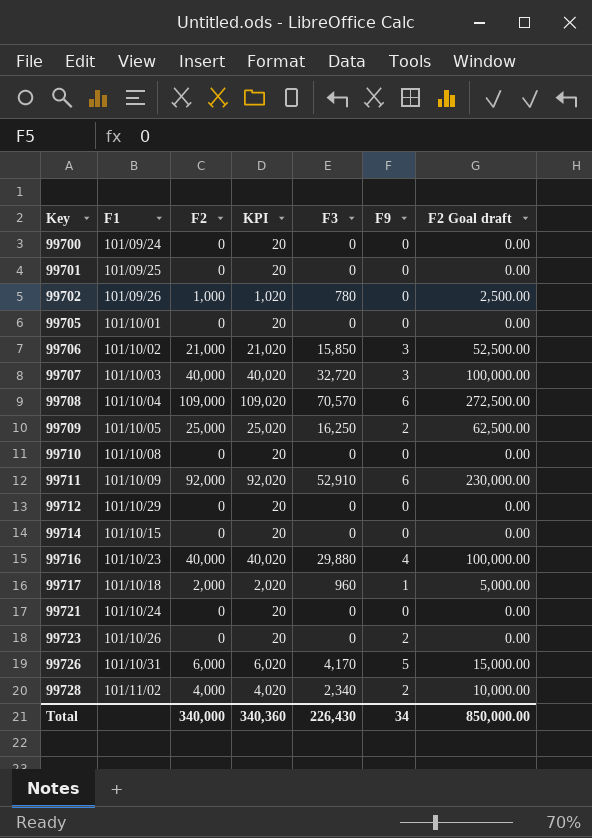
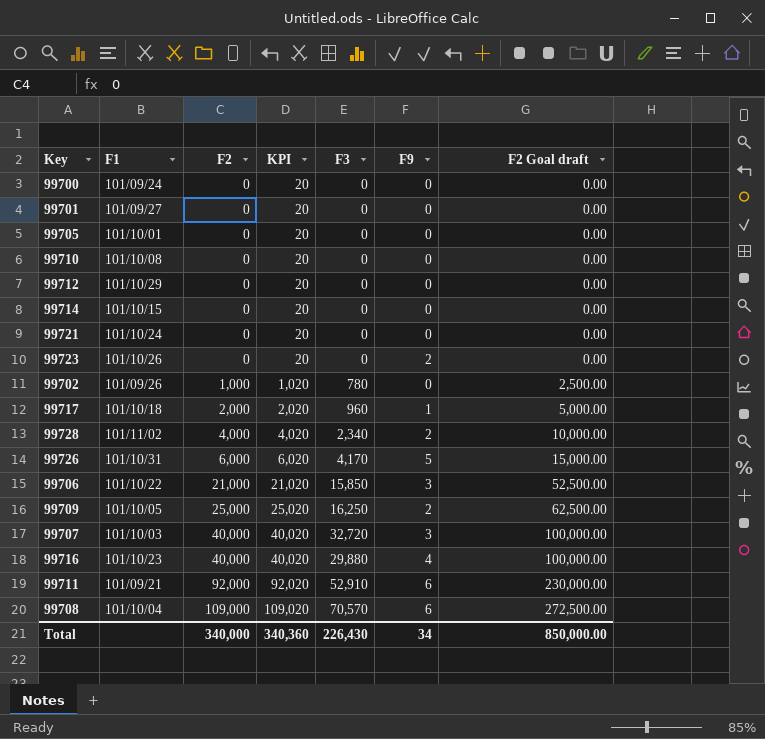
row order: Key ascending -> F2 ascending
99701 | F1: 101/09/25 -> 101/09/27
99706 | F1: 101/10/02 -> 101/10/22
99711 | F1: 101/10/09 -> 101/09/21

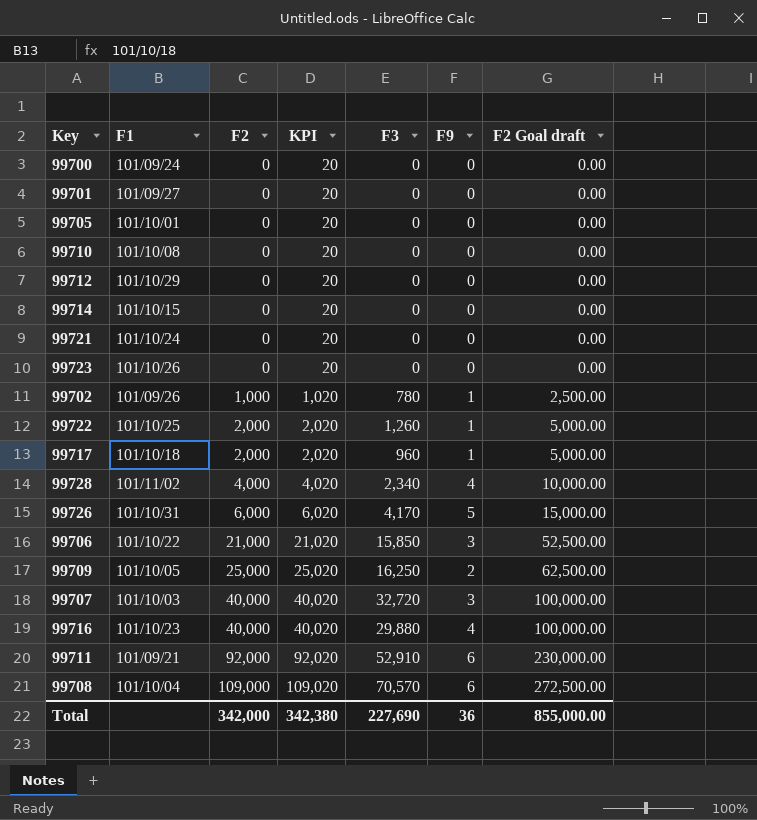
99723 | F9: 2 -> 0
99702 | F9: 0 -> 1
row 99722: none -> 101/10/25 | 2,000 | 2,020 | 1,260 | 1 | 5,000.00
99728 | F9: 2 -> 4
Total | F2: 340,000 -> 342,000
Total | KPI: 340,360 -> 342,380
Total | F3: 226,430 -> 227,690
Total | F9: 34 -> 36
Total | F2 Goal draft: 850,000.00 -> 855,000.00

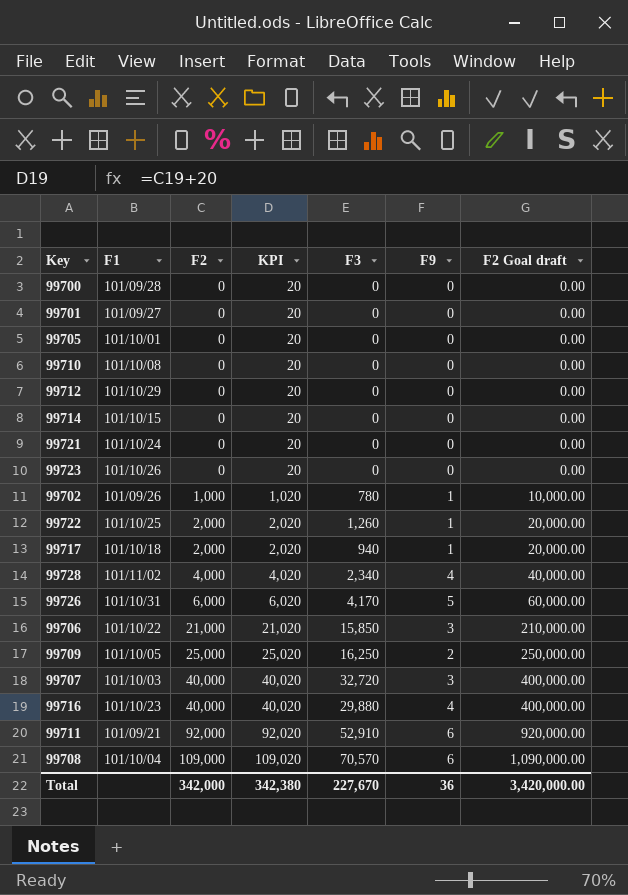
column F2 Goal draft | formula: [F2] * 2.5 -> [F2] * 10
99700 | F1: 101/09/24 -> 101/09/28
99717 | F3: 960 -> 940
Total | F3: 227,690 -> 227,670
Total | F2 Goal draft: 855,000.00 -> 3,420,000.00

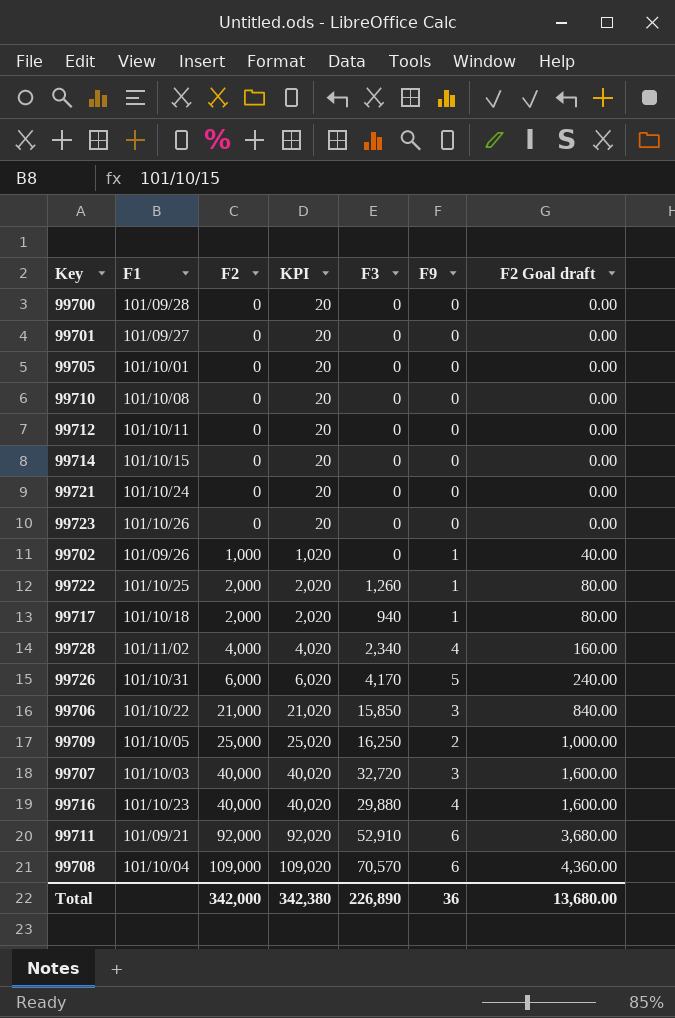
column F2 Goal draft | formula: [F2] * 10 -> [F2] * 0.04
99712 | F1: 101/10/29 -> 101/10/11
99702 | F3: 780 -> 0
Total | F3: 227,670 -> 226,890
Total | F2 Goal draft: 3,420,000.00 -> 13,680.00

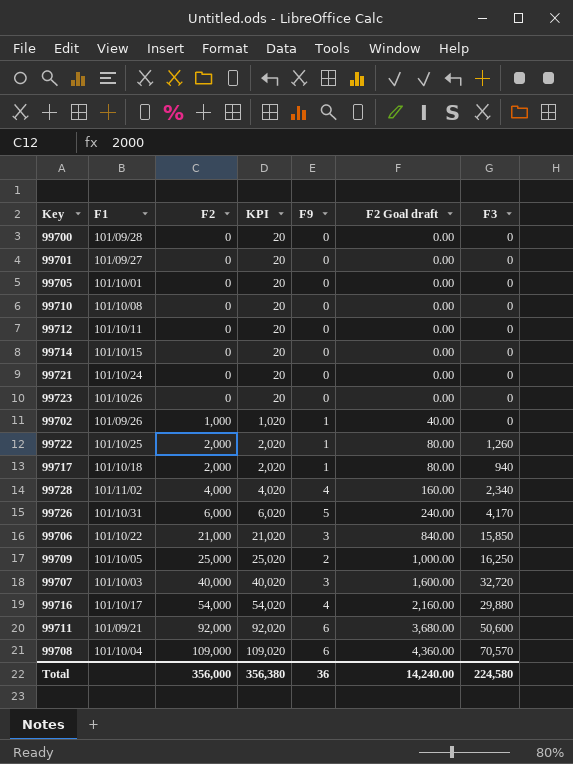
column F3 | position: 5 -> 7
99716 | F1: 101/10/23 -> 101/10/17
99716 | F2: 40,000 -> 54,000
99716 | KPI: 40,020 -> 54,020
99716 | F2 Goal draft: 1,600.00 -> 2,160.00
99711 | F3: 52,910 -> 50,600
Total | F2: 342,000 -> 356,000
Total | KPI: 342,380 -> 356,380
Total | F2 Goal draft: 13,680.00 -> 14,240.00
Total | F3: 226,890 -> 224,580

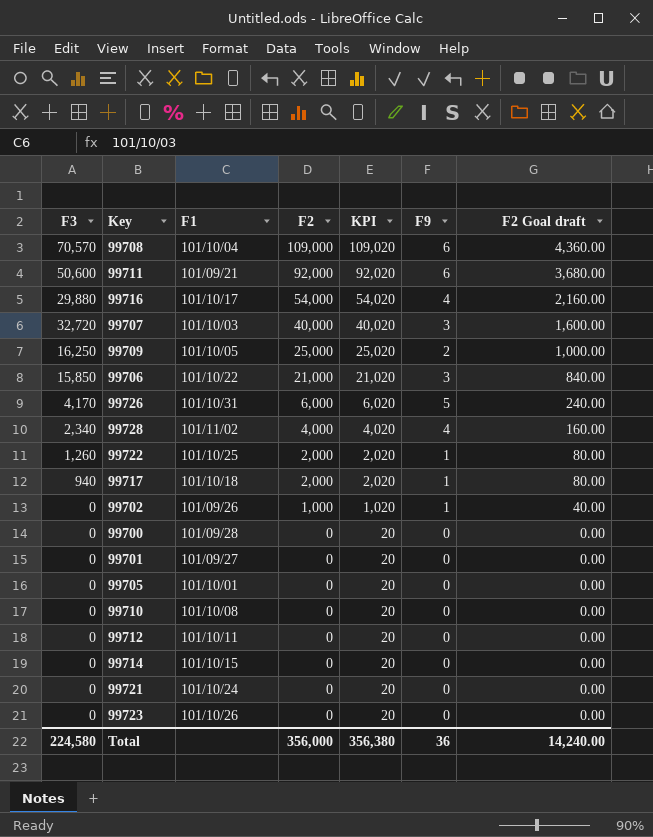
row order: F2 ascending -> F2 descending
column F3 | position: 7 -> 1

